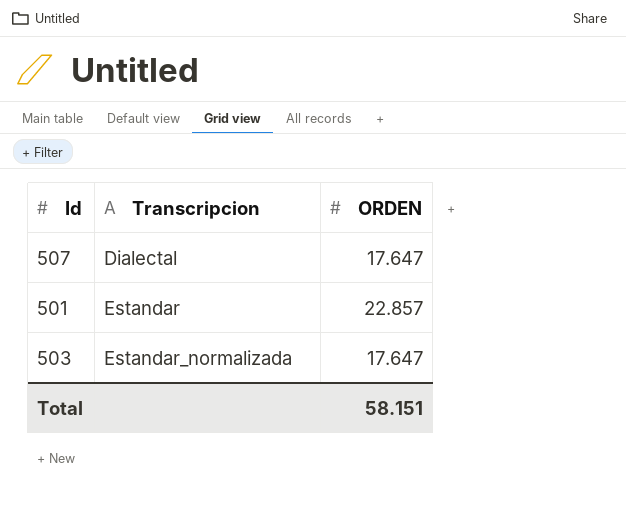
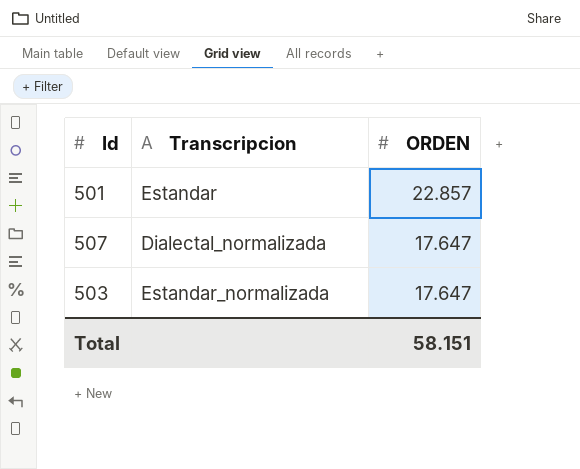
row order: Transcripcion ascending -> ORDEN descending
507 | Transcripcion: Dialectal -> Dialectal_normalizada

